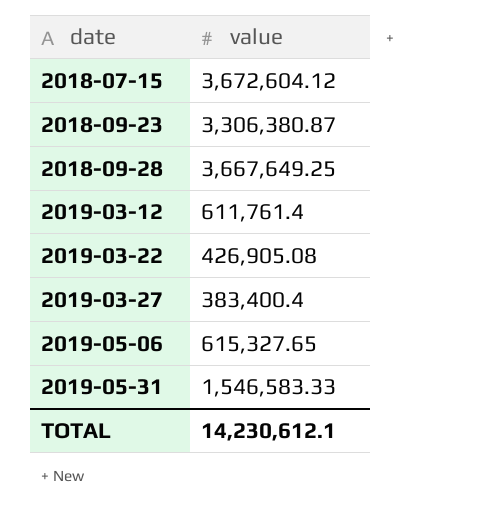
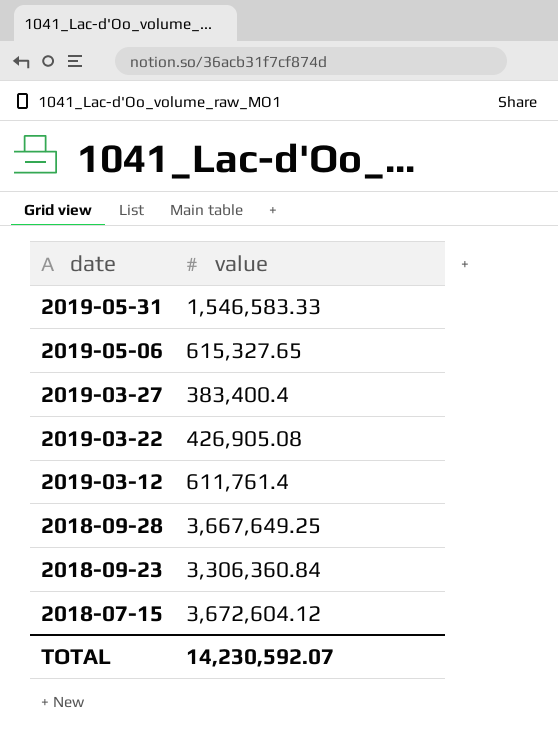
row order: date ascending -> date descending
2018-09-23 | value: 3,306,380.87 -> 3,306,360.84
TOTAL | value: 14,230,612.1 -> 14,230,592.07

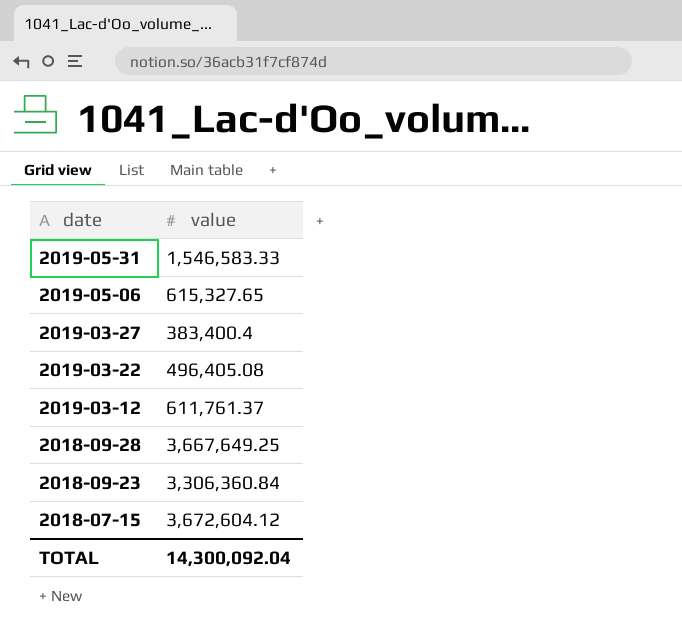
2019-03-22 | value: 426,905.08 -> 496,405.08
2019-03-12 | value: 611,761.4 -> 611,761.37
TOTAL | value: 14,230,592.07 -> 14,300,092.04

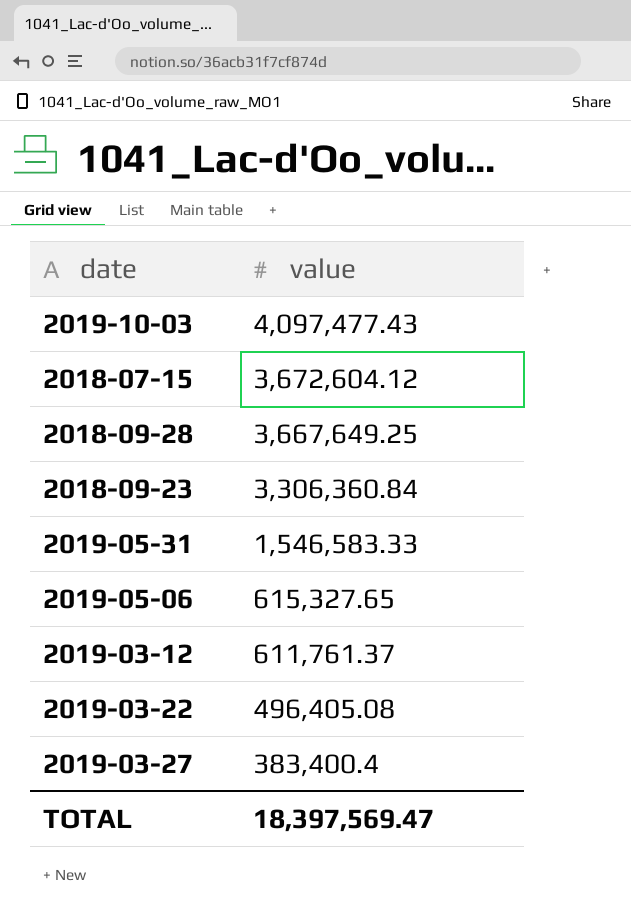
row order: date descending -> value descending
row 2019-10-03: none -> 4,097,477.43
TOTAL | value: 14,300,092.04 -> 18,397,569.47

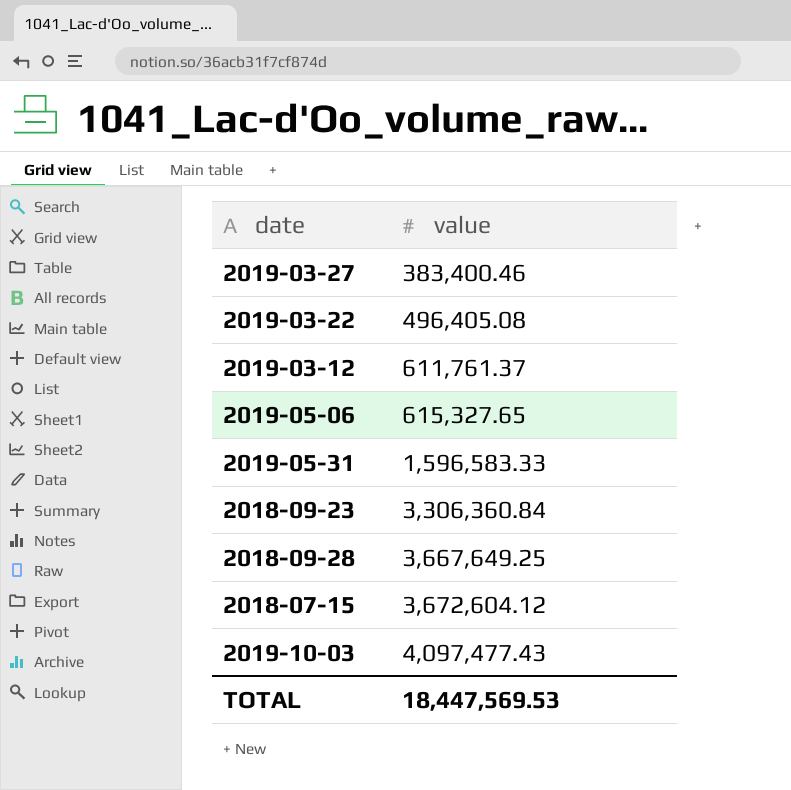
row order: value descending -> value ascending
2019-03-27 | value: 383,400.4 -> 383,400.46
2019-05-31 | value: 1,546,583.33 -> 1,596,583.33
TOTAL | value: 18,397,569.47 -> 18,447,569.53

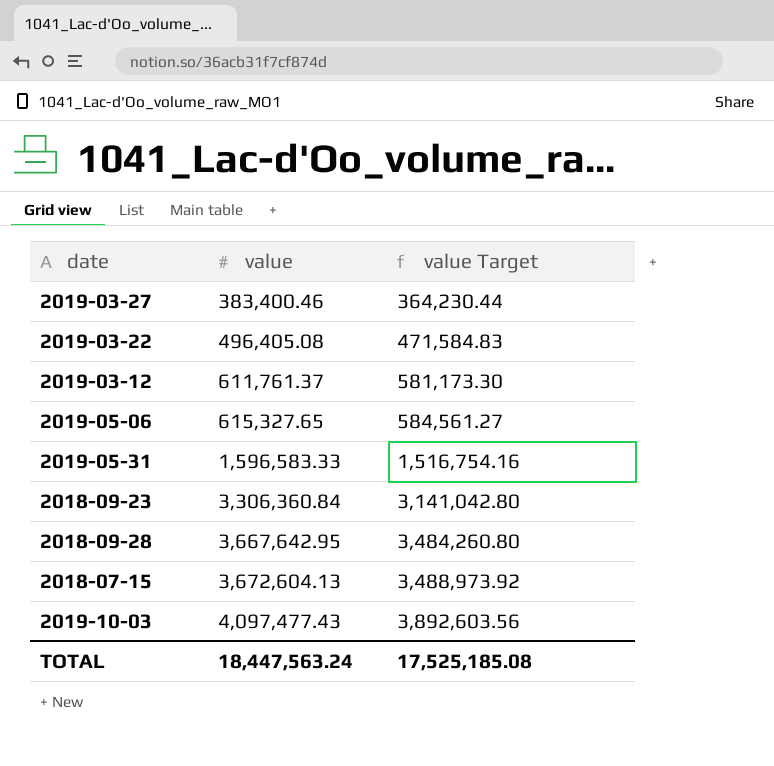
column value Target | formula: none -> [value] * 0.95
2018-09-28 | value: 3,667,649.25 -> 3,667,642.95
2018-07-15 | value: 3,672,604.12 -> 3,672,604.13
TOTAL | value: 18,447,569.53 -> 18,447,563.24

